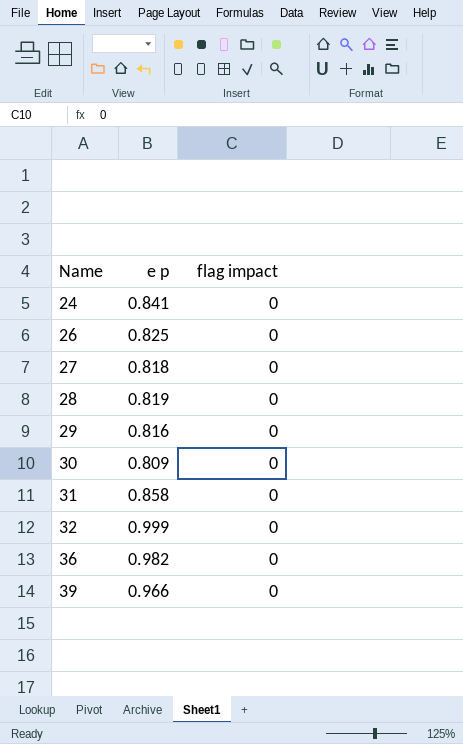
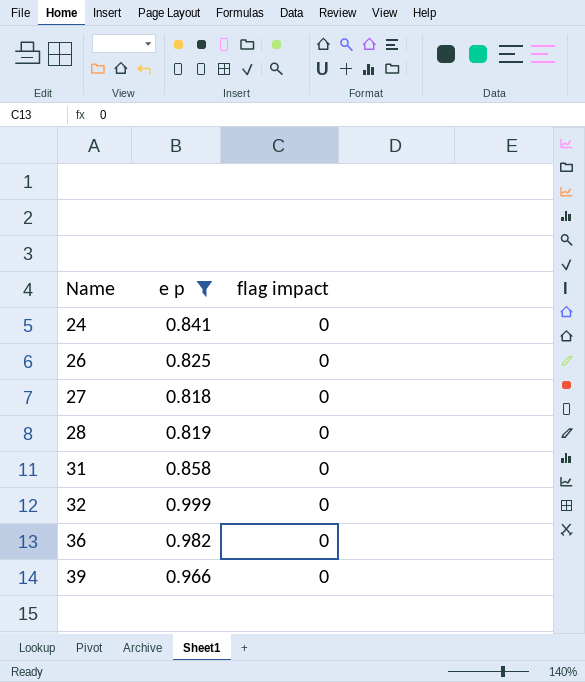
filter: none -> e p >= 0.818

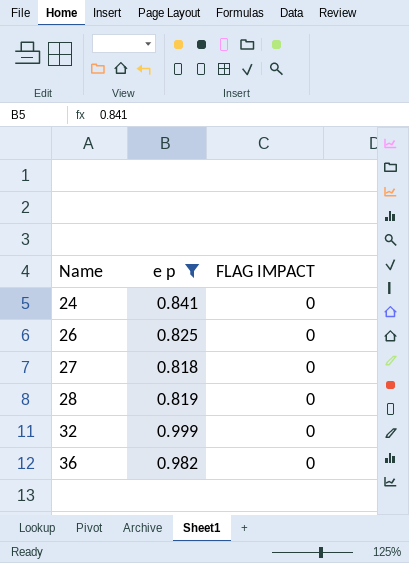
column name: flag impact -> FLAG IMPACT
row 31: 0.858 | 0 -> none
row 39: 0.966 | 0 -> none

